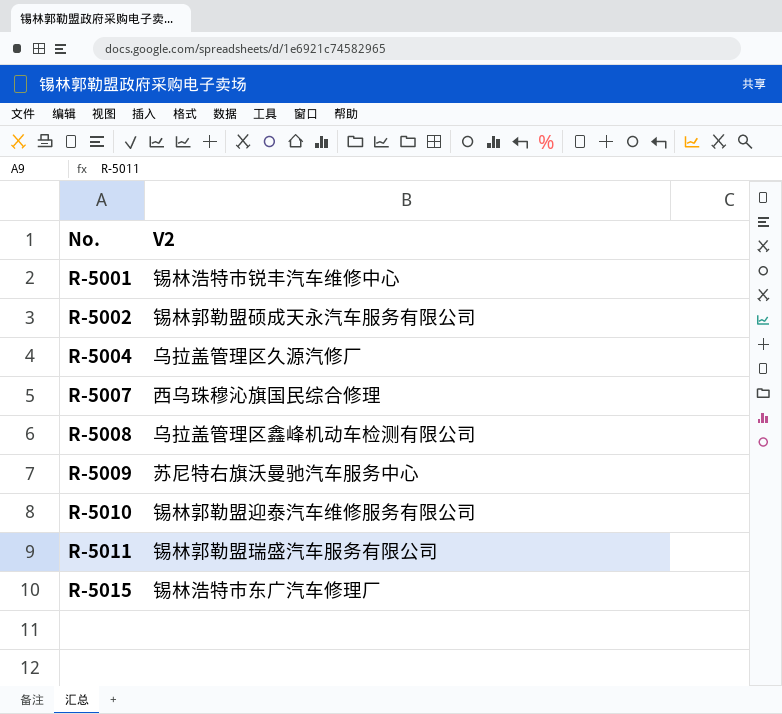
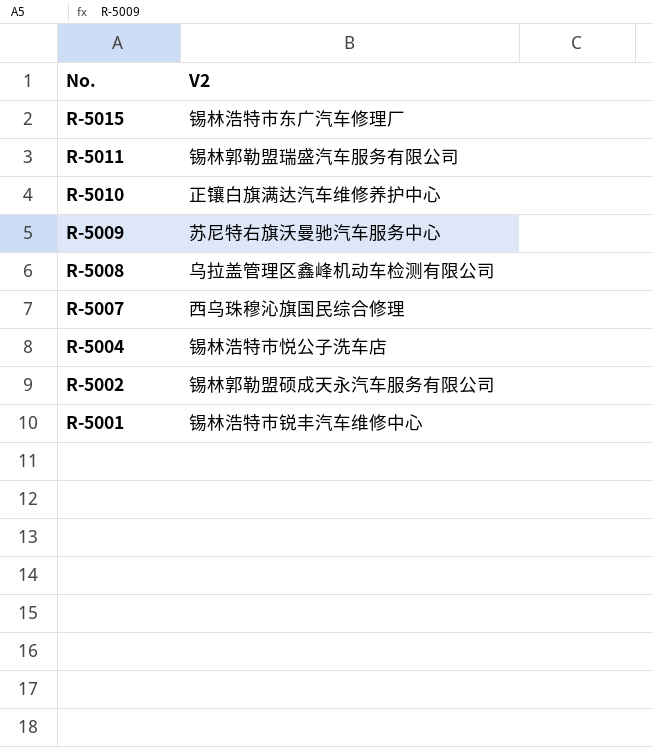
row order: No. ascending -> No. descending
R-5010 | V2: 锡林郭勒盟迎泰汽车维修服务有限公司 -> 正镶白旗满达汽车维修养护中心
R-5004 | V2: 乌拉盖管理区久源汽修厂 -> 锡林浩特市悦公子洗车店

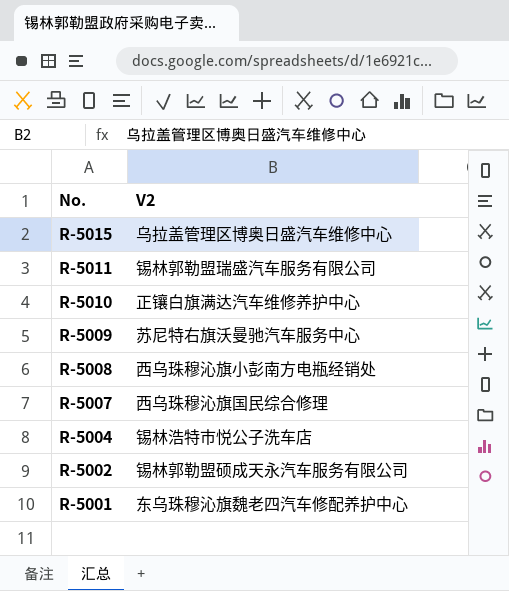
R-5015 | V2: 锡林浩特市东广汽车修理厂 -> 乌拉盖管理区博奥日盛汽车维修中心
R-5008 | V2: 乌拉盖管理区鑫峰机动车检测有限公司 -> 西乌珠穆沁旗小彭南方电瓶经销处
R-5001 | V2: 锡林浩特市锐丰汽车维修中心 -> 东乌珠穆沁旗魏老四汽车修配养护中心

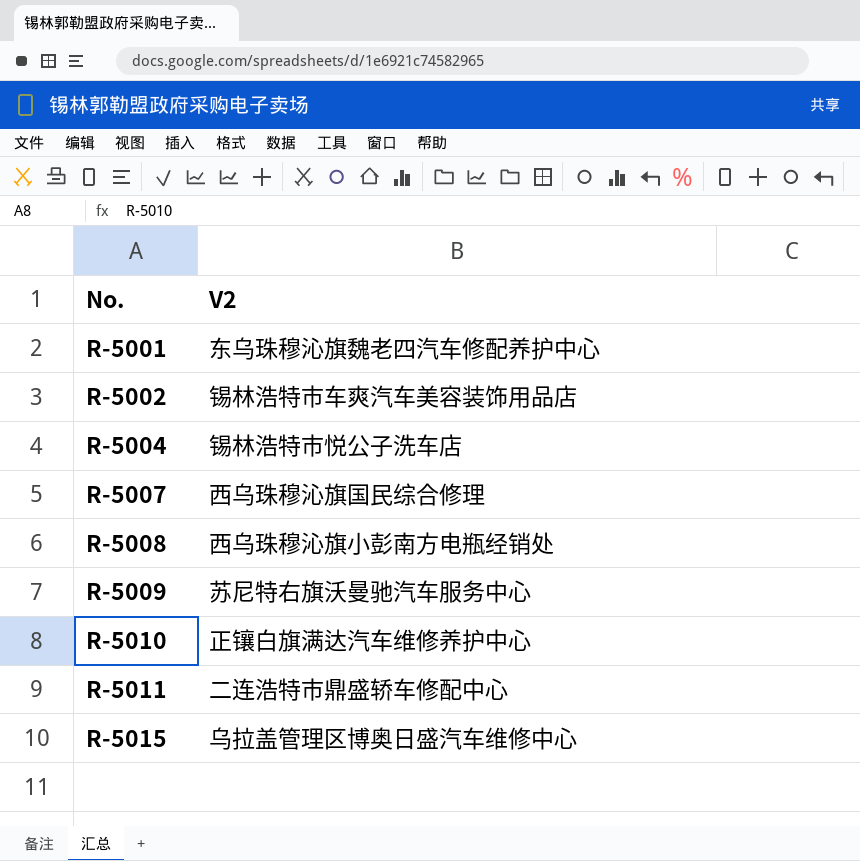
row order: No. descending -> No. ascending
R-5002 | V2: 锡林郭勒盟硕成天永汽车服务有限公司 -> 锡林浩特市车爽汽车美容装饰用品店
R-5011 | V2: 锡林郭勒盟瑞盛汽车服务有限公司 -> 二连浩特市鼎盛轿车修配中心

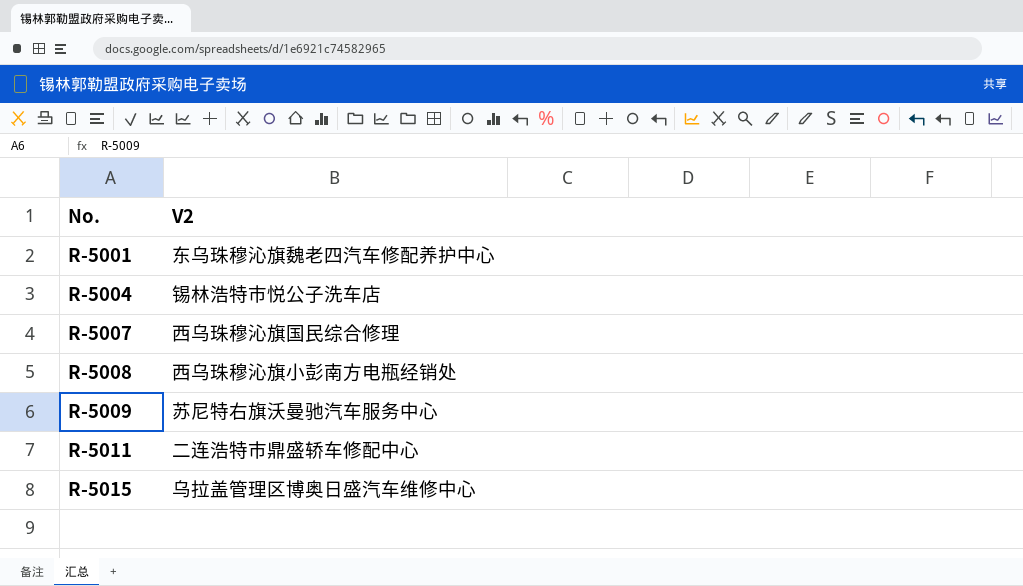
row R-5002: 锡林浩特市车爽汽车美容装饰用品店 -> none
row R-5010: 正镶白旗满达汽车维修养护中心 -> none

